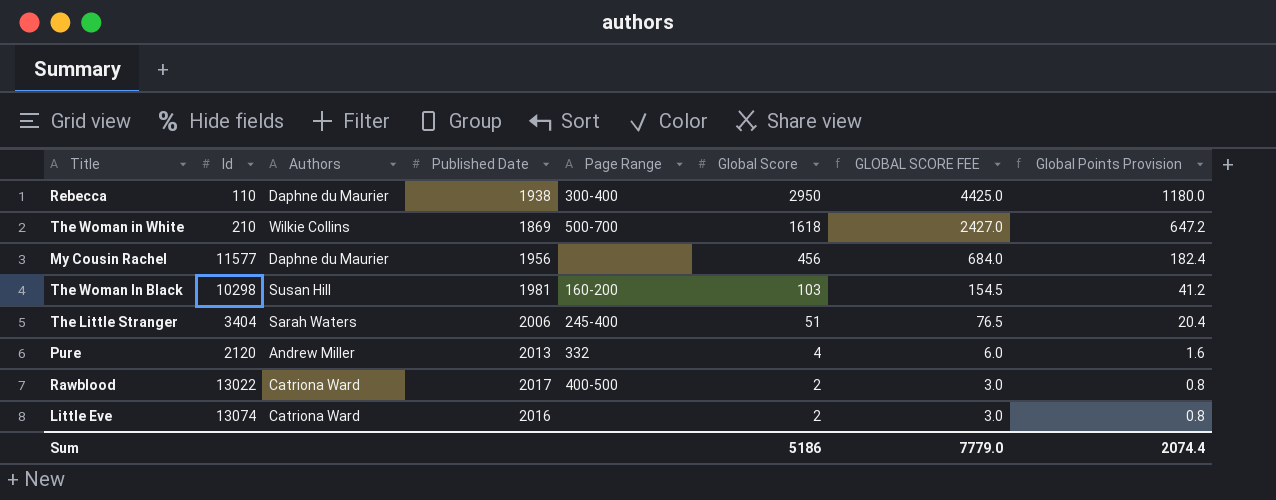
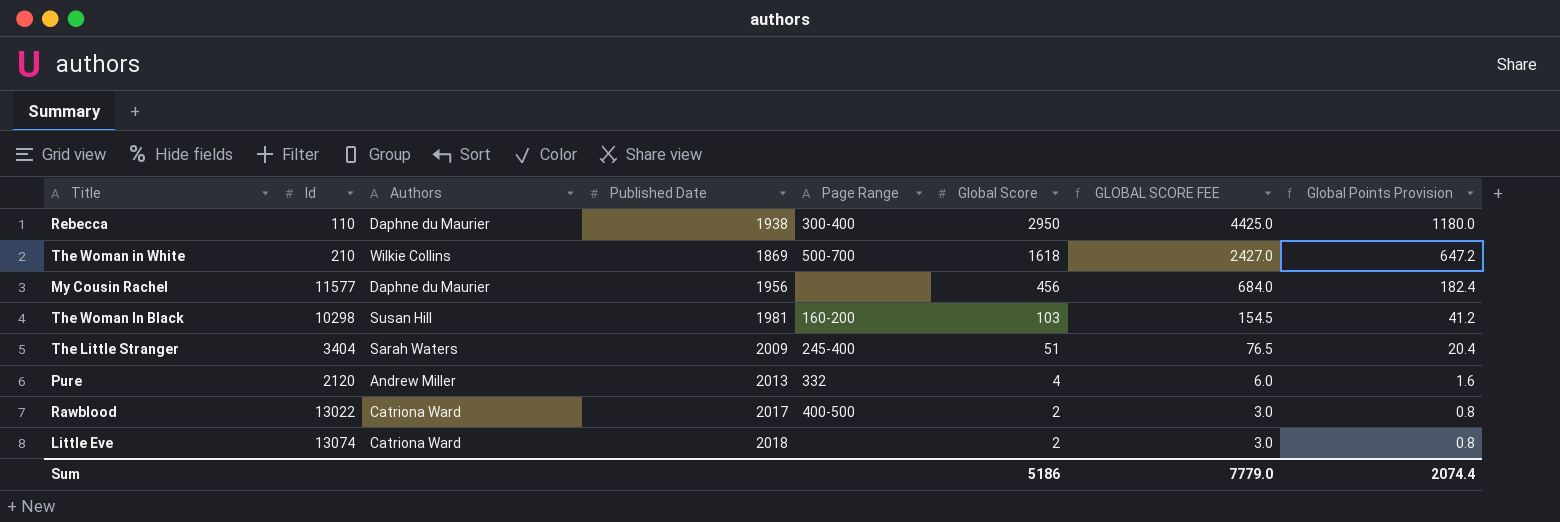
The Little Stranger | Published Date: 2006 -> 2009
Little Eve | Published Date: 2016 -> 2018

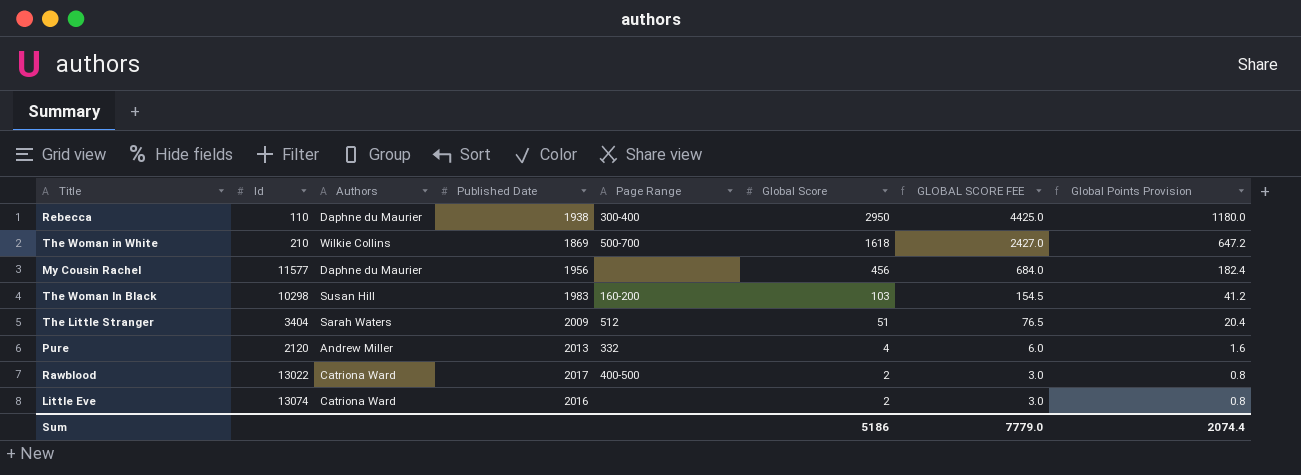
The Woman In Black | Published Date: 1981 -> 1983
The Little Stranger | Page Range: 245-400 -> 512
Little Eve | Published Date: 2018 -> 2016

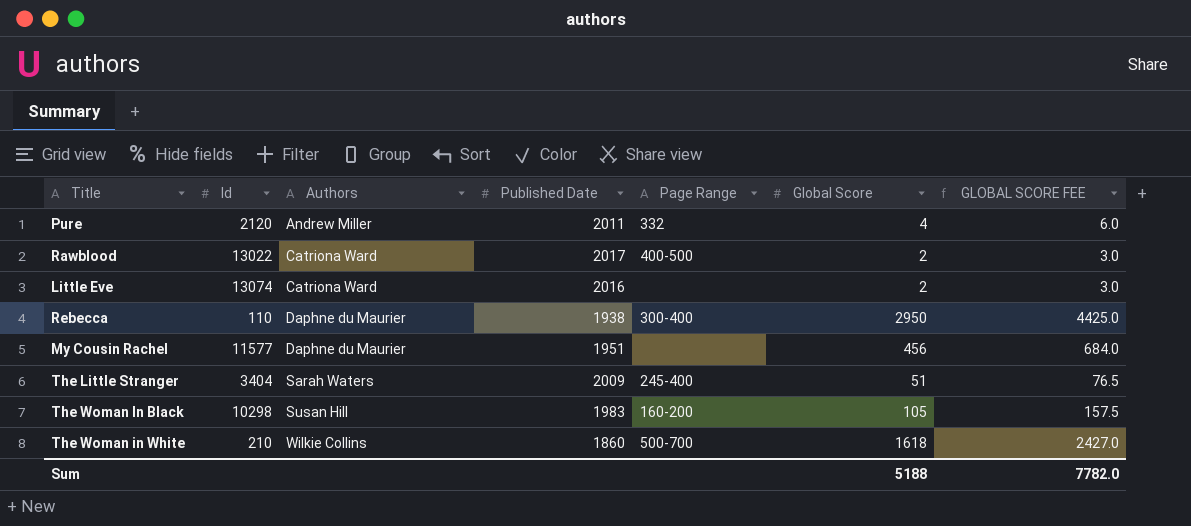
row order: Global Score descending -> Authors ascending
column Global Points Provision | formula: [Global Score] * 0.4 -> none
Pure | Published Date: 2013 -> 2011
My Cousin Rachel | Published Date: 1956 -> 1951
The Little Stranger | Page Range: 512 -> 245-400
The Woman In Black | Global Score: 103 -> 105
The Woman In Black | GLOBAL SCORE FEE: 154.5 -> 157.5
The Woman in White | Published Date: 1869 -> 1860
Sum | Global Score: 5186 -> 5188
Sum | GLOBAL SCORE FEE: 7779.0 -> 7782.0

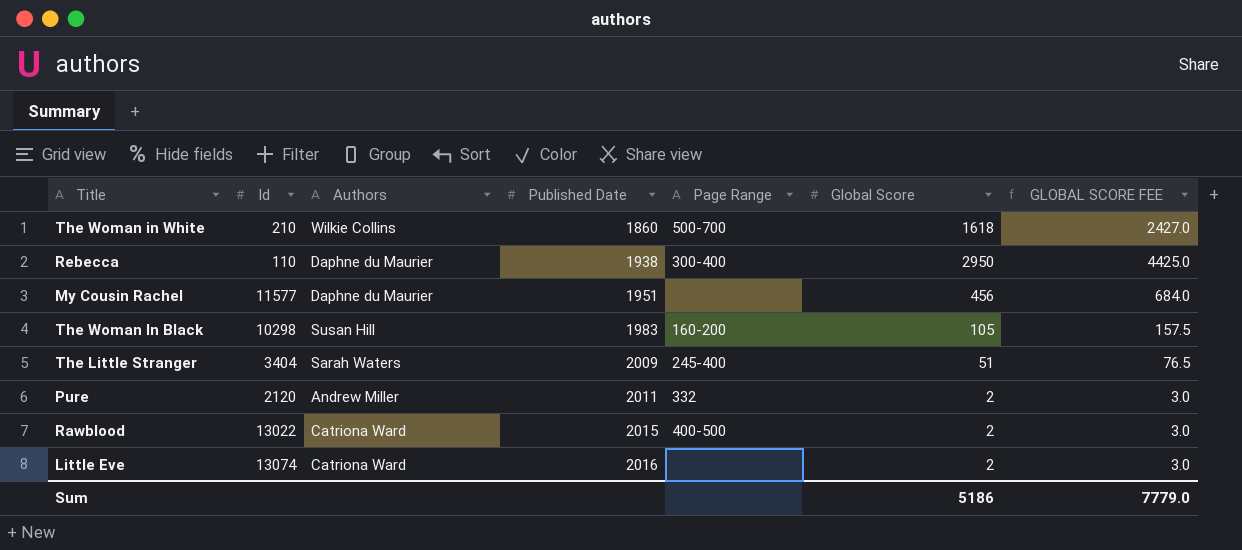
row order: Authors ascending -> Published Date ascending
Pure | Global Score: 4 -> 2
Pure | GLOBAL SCORE FEE: 6.0 -> 3.0
Rawblood | Published Date: 2017 -> 2015
Sum | Global Score: 5188 -> 5186
Sum | GLOBAL SCORE FEE: 7782.0 -> 7779.0

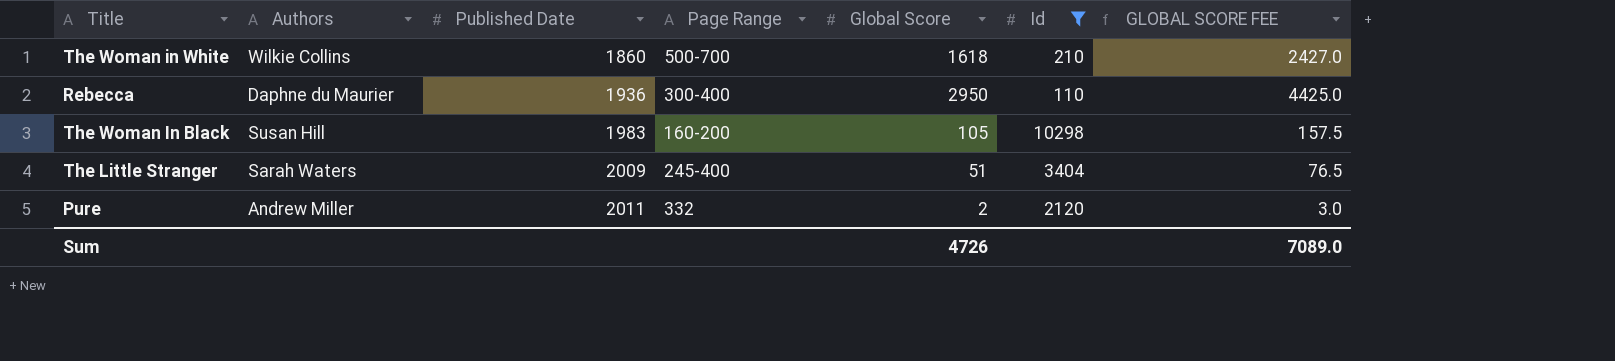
filter: none -> Id <= 10298
column Id | position: 2 -> 6
Rebecca | Published Date: 1938 -> 1936
Sum | Global Score: 5186 -> 4726
Sum | GLOBAL SCORE FEE: 7779.0 -> 7089.0

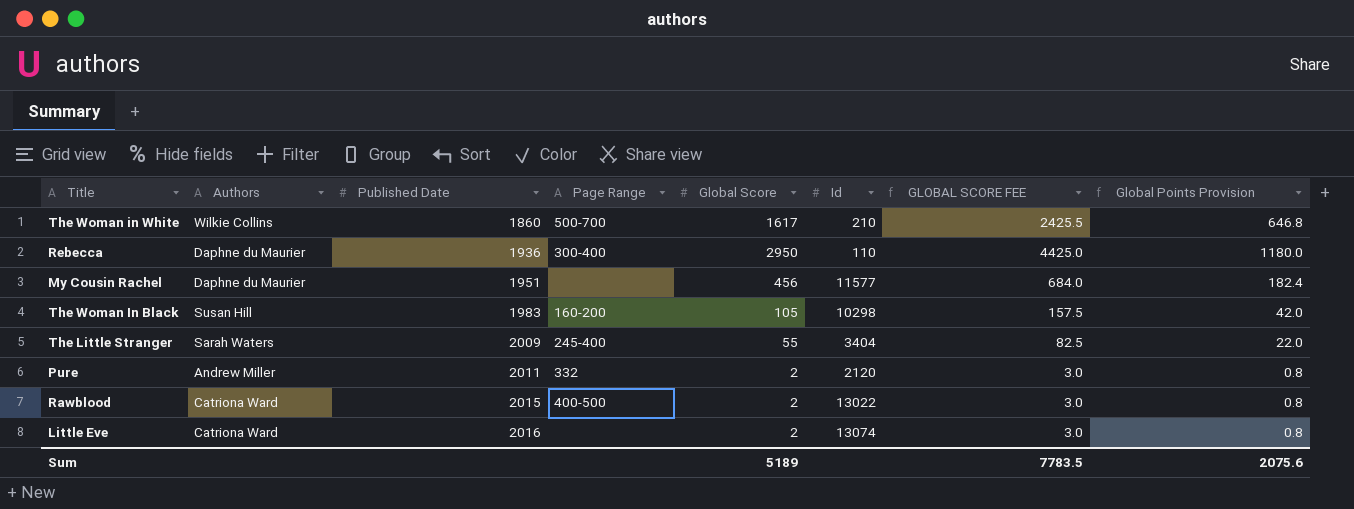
filter: Id <= 10298 -> none
column Global Points Provision | formula: none -> [Global Score] * 0.4
The Woman in White | Global Score: 1618 -> 1617
The Woman in White | GLOBAL SCORE FEE: 2427.0 -> 2425.5
The Little Stranger | Global Score: 51 -> 55
The Little Stranger | GLOBAL SCORE FEE: 76.5 -> 82.5
Sum | Global Score: 4726 -> 5189
Sum | GLOBAL SCORE FEE: 7089.0 -> 7783.5

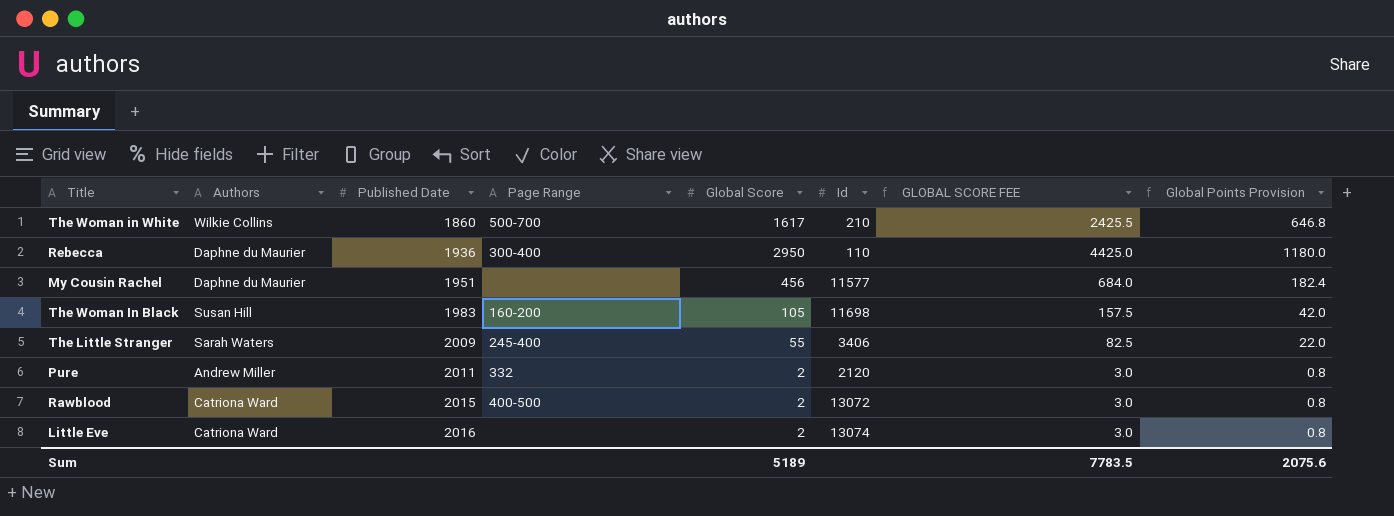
The Woman In Black | Id: 10298 -> 11698
The Little Stranger | Id: 3404 -> 3406
Rawblood | Id: 13022 -> 13072

